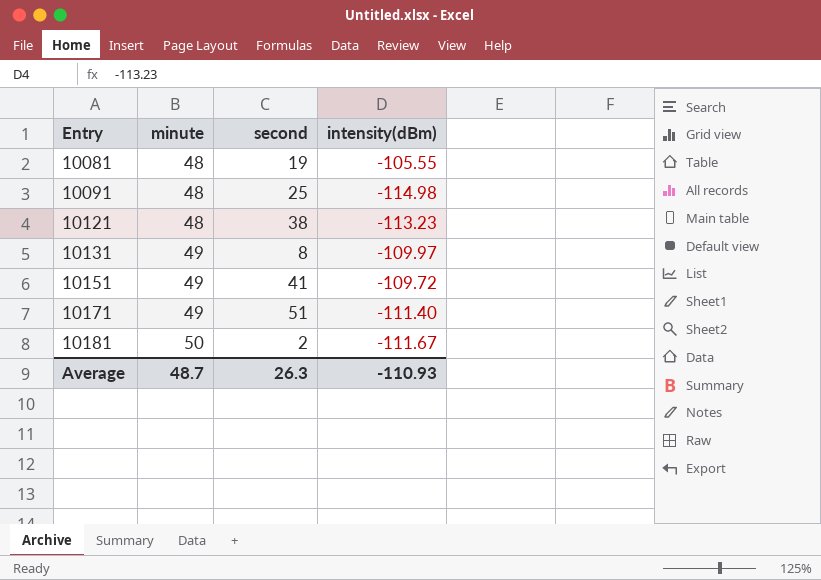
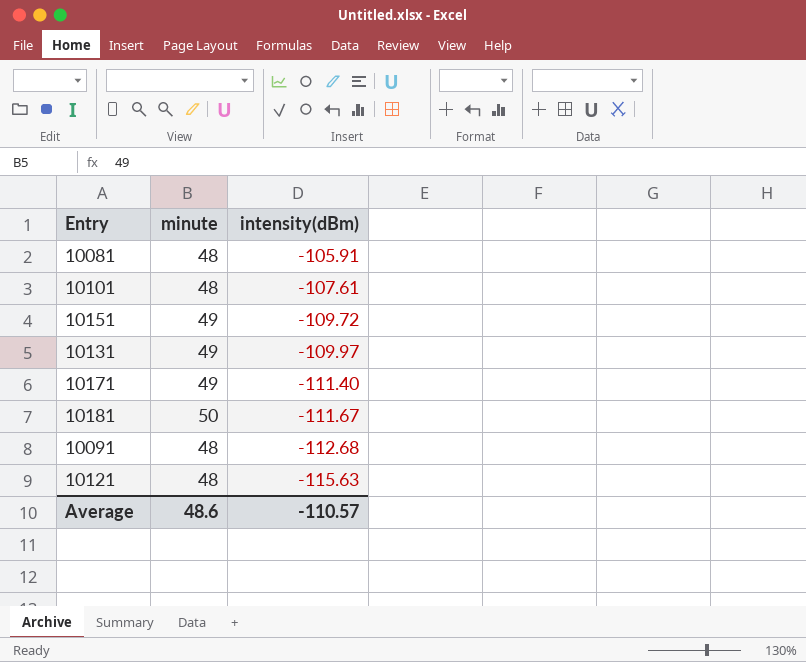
row order: Entry ascending -> intensity(dBm) descending
column second | position: 3 -> none
10081 | intensity(dBm): -105.55 -> -105.91
row 10101: none -> 48 | -107.61
10091 | intensity(dBm): -114.98 -> -112.68
10121 | intensity(dBm): -113.23 -> -115.63
Average | minute: 48.7 -> 48.6
Average | intensity(dBm): -110.93 -> -110.57

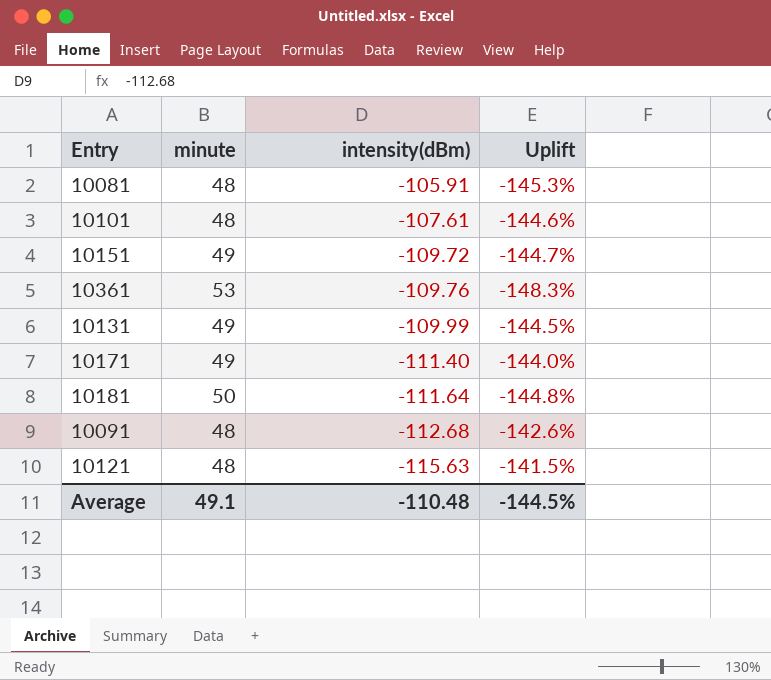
column Uplift | formula: none -> ([minute] - [intensity(dBm)]) / [intensity(dBm)]
row 10361: none -> 53 | -109.76 | -148.3%
10131 | intensity(dBm): -109.97 -> -109.99
10181 | intensity(dBm): -111.67 -> -111.64
Average | minute: 48.6 -> 49.1
Average | intensity(dBm): -110.57 -> -110.48

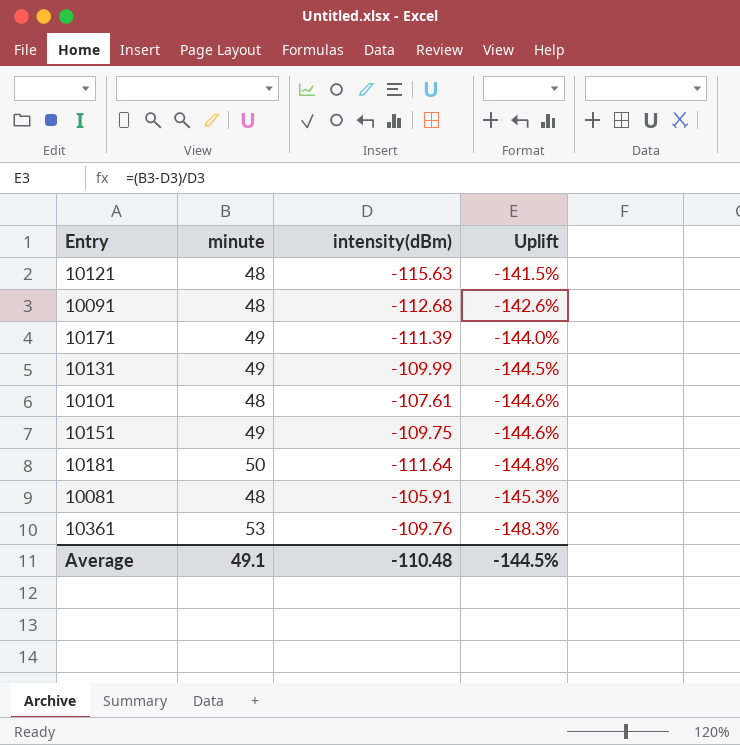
row order: intensity(dBm) descending -> Uplift descending
10171 | intensity(dBm): -111.40 -> -111.39
10151 | intensity(dBm): -109.72 -> -109.75
10151 | Uplift: -144.7% -> -144.6%

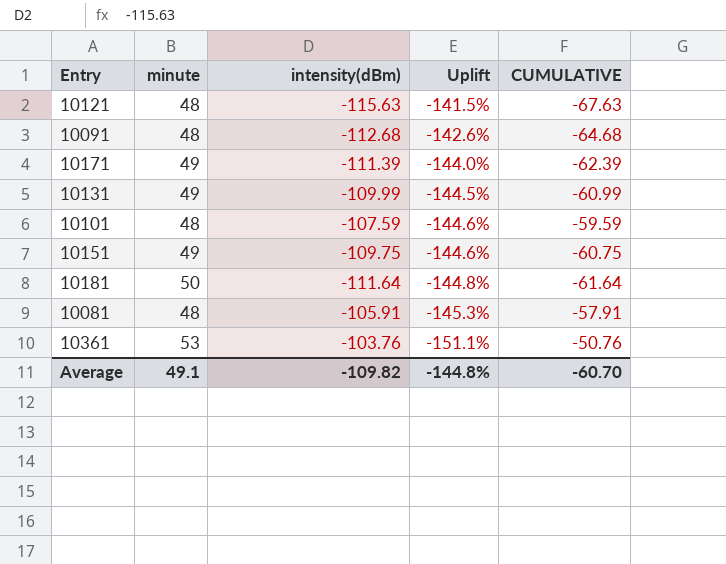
column CUMULATIVE | formula: none -> [minute] + [intensity(dBm)]
10101 | intensity(dBm): -107.61 -> -107.59
10361 | intensity(dBm): -109.76 -> -103.76
10361 | Uplift: -148.3% -> -151.1%
Average | intensity(dBm): -110.48 -> -109.82
Average | Uplift: -144.5% -> -144.8%

